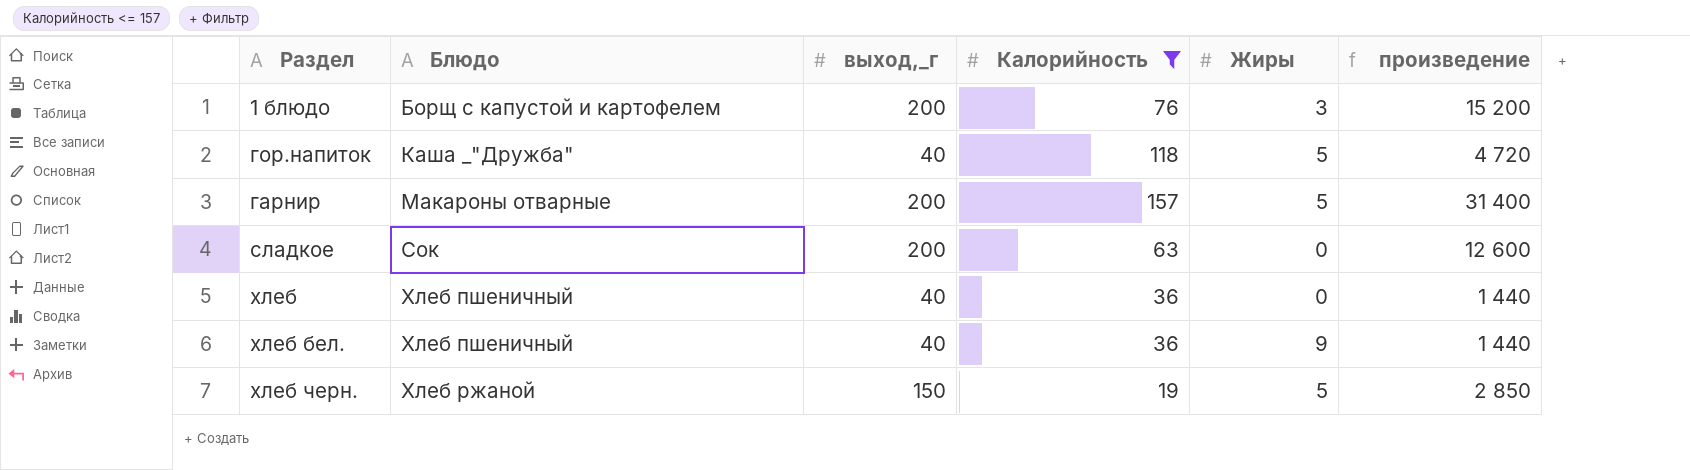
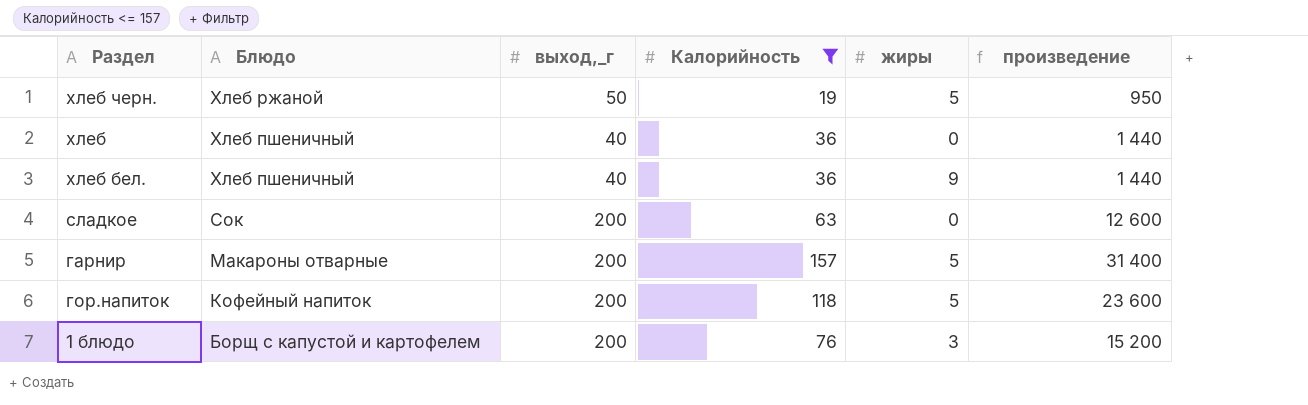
row order: Блюдо ascending -> Блюдо descending
column name: Жиры -> жиры
хлеб черн. | выход,_г: 150 -> 50
хлеб черн. | произведение: 2 850 -> 950
гор.напиток | Блюдо: Каша _"Дружба" -> Кофейный напиток
гор.напиток | выход,_г: 40 -> 200
гор.напиток | произведение: 4 720 -> 23 600

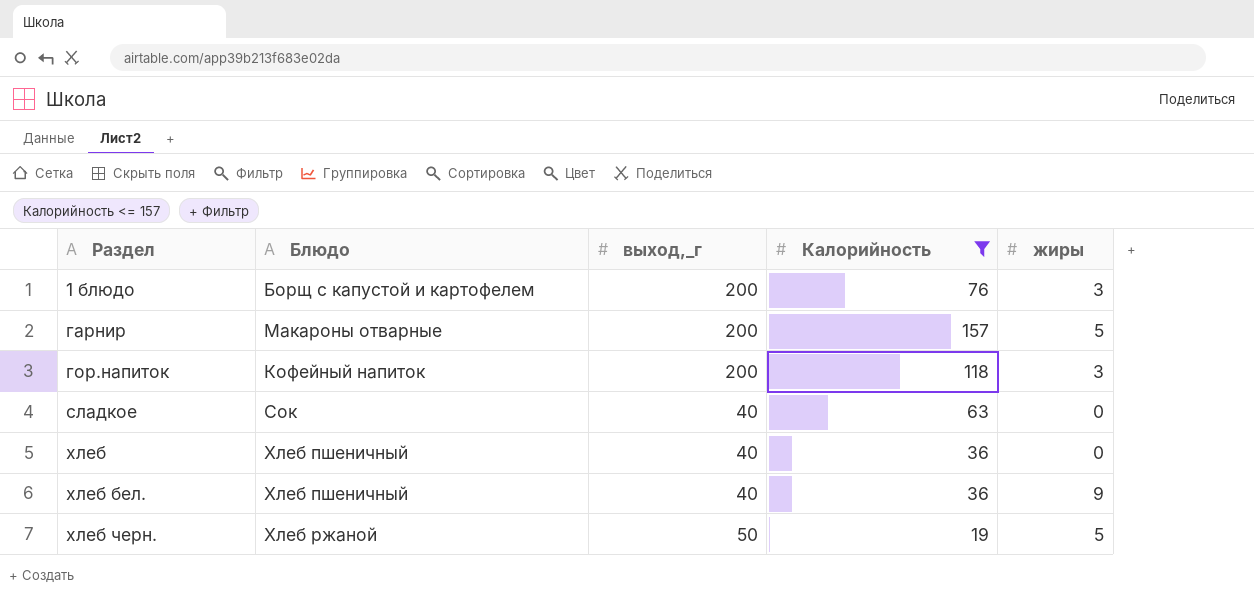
row order: Блюдо descending -> Раздел ascending
column произведение | formula: [выход,_г] * [Калорийность] -> none
гор.напиток | жиры: 5 -> 3
сладкое | выход,_г: 200 -> 40

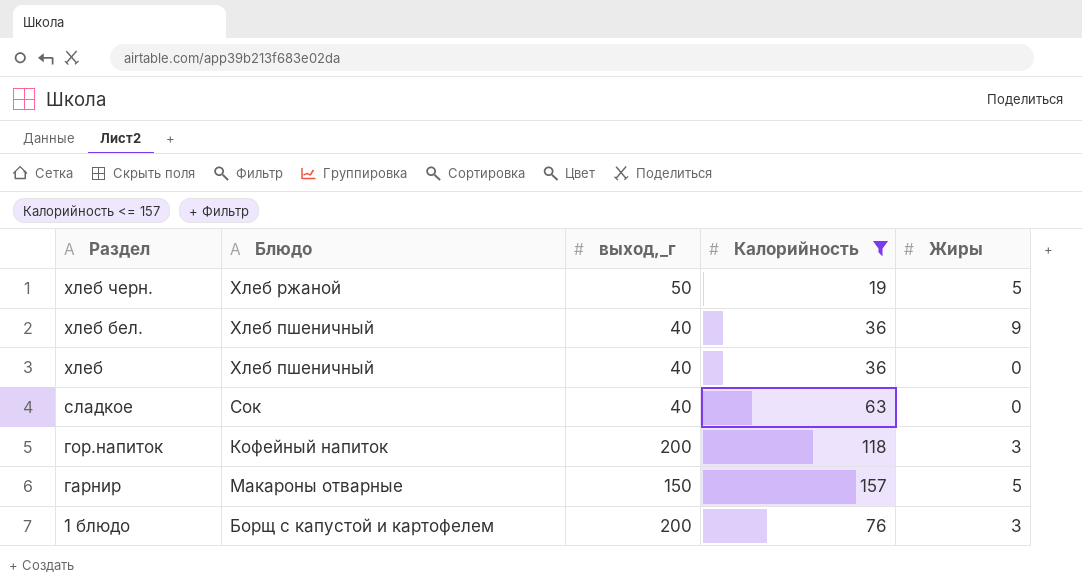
row order: Раздел ascending -> Раздел descending
column name: жиры -> Жиры
гарнир | выход,_г: 200 -> 150

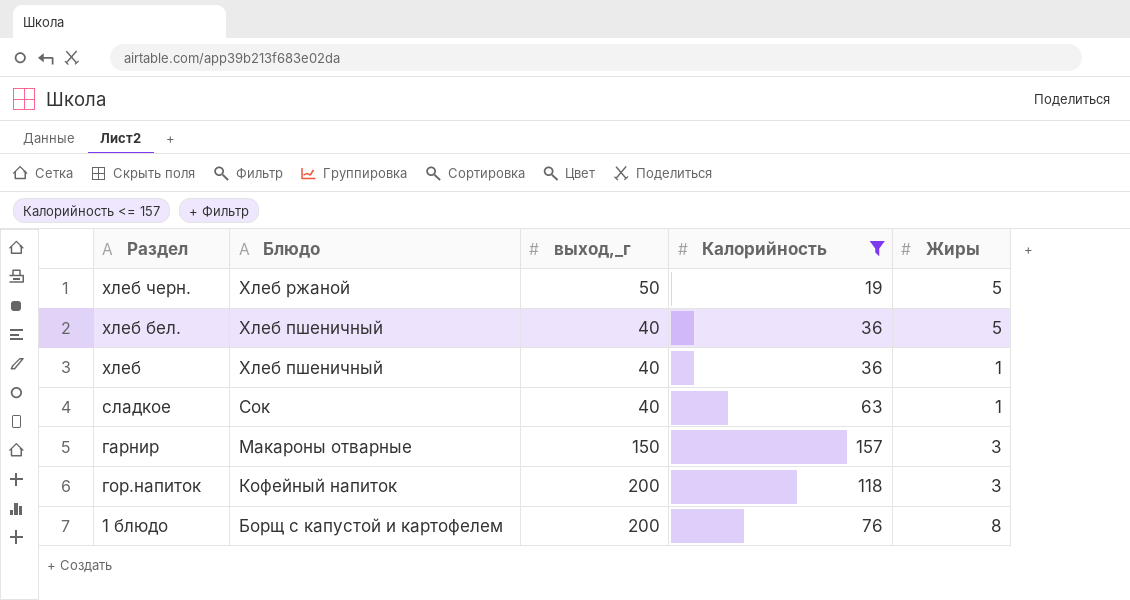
row order: Раздел descending -> Блюдо descending
хлеб бел. | Жиры: 9 -> 5
хлеб | Жиры: 0 -> 1
сладкое | Жиры: 0 -> 1
гарнир | Жиры: 5 -> 3
1 блюдо | Жиры: 3 -> 8

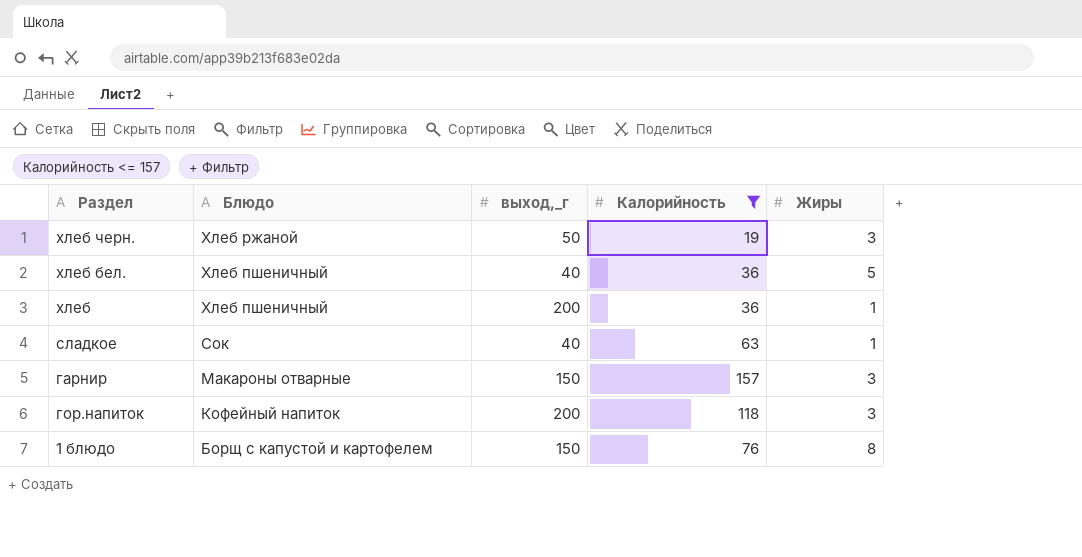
хлеб черн. | Жиры: 5 -> 3
хлеб | выход,_г: 40 -> 200
1 блюдо | выход,_г: 200 -> 150

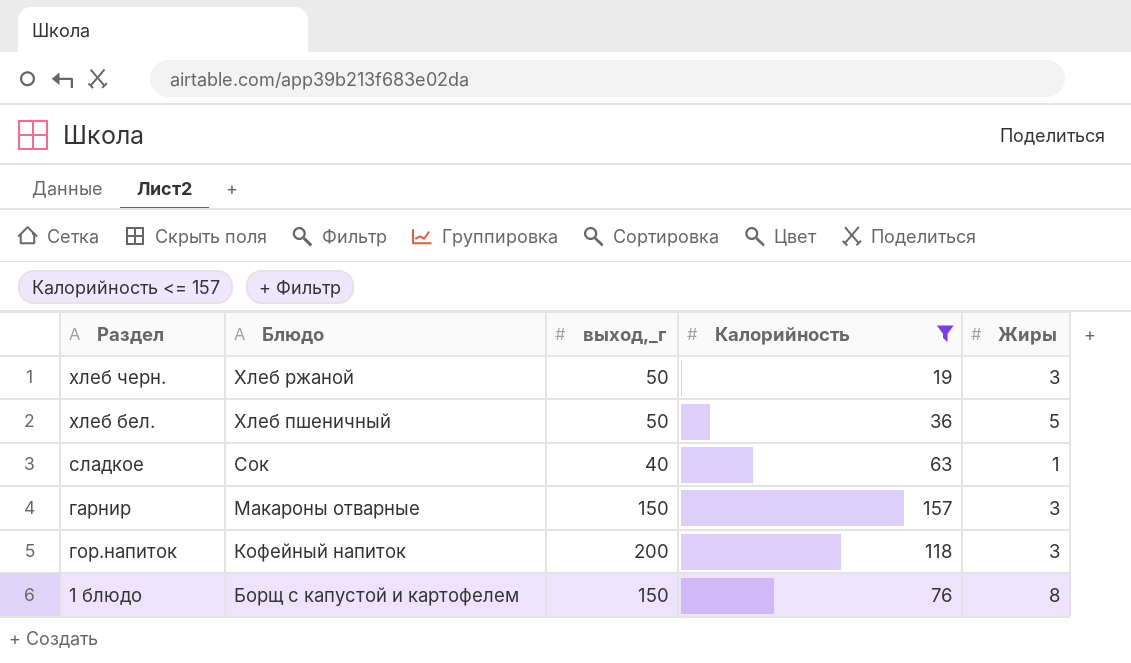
row хлеб: Хлеб пшеничный | 200 | 36 | 1 -> none
хлеб бел. | выход,_г: 40 -> 50

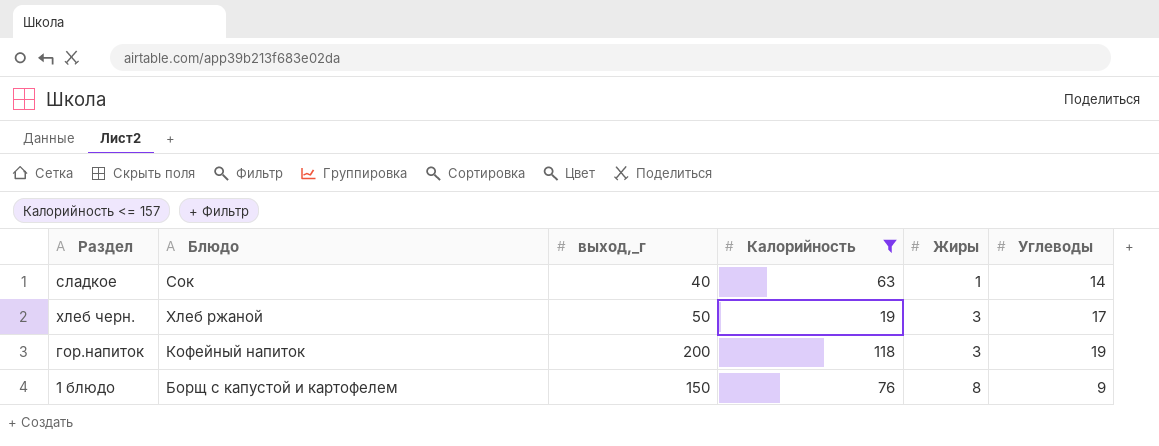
row order: Блюдо descending -> Жиры ascending
column Углеводы | position: none -> 6
row хлеб бел.: Хлеб пшеничный | 50 | 36 | 5 -> none
row гарнир: Макароны отварные | 150 | 157 | 3 -> none

